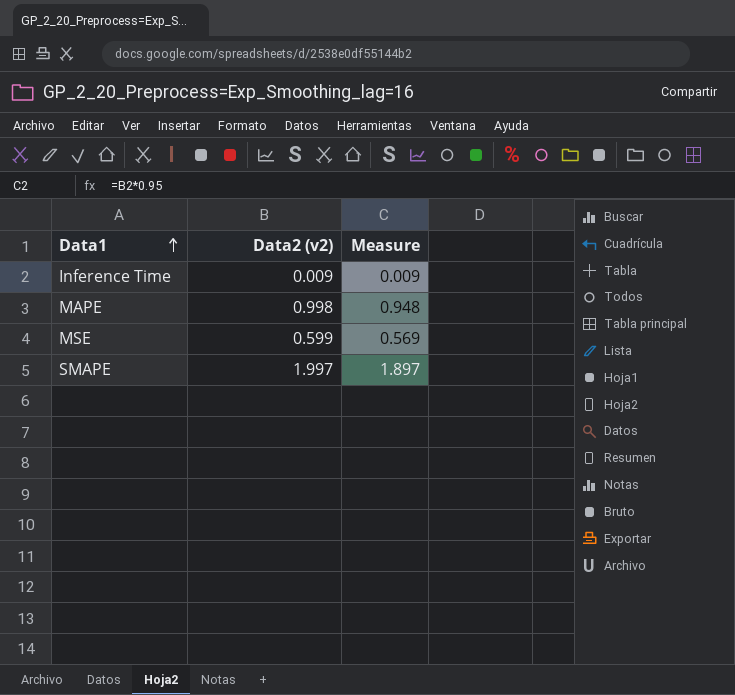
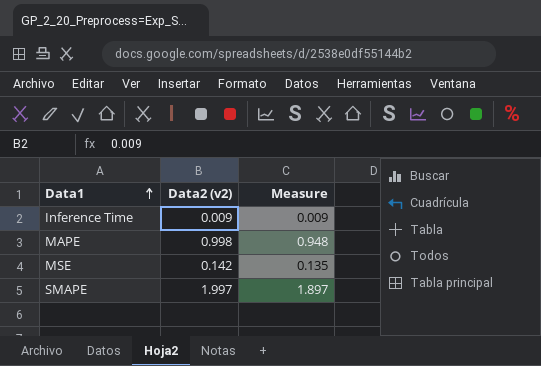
MSE | Data2 (v2): 0.599 -> 0.142
MSE | Measure: 0.569 -> 0.135

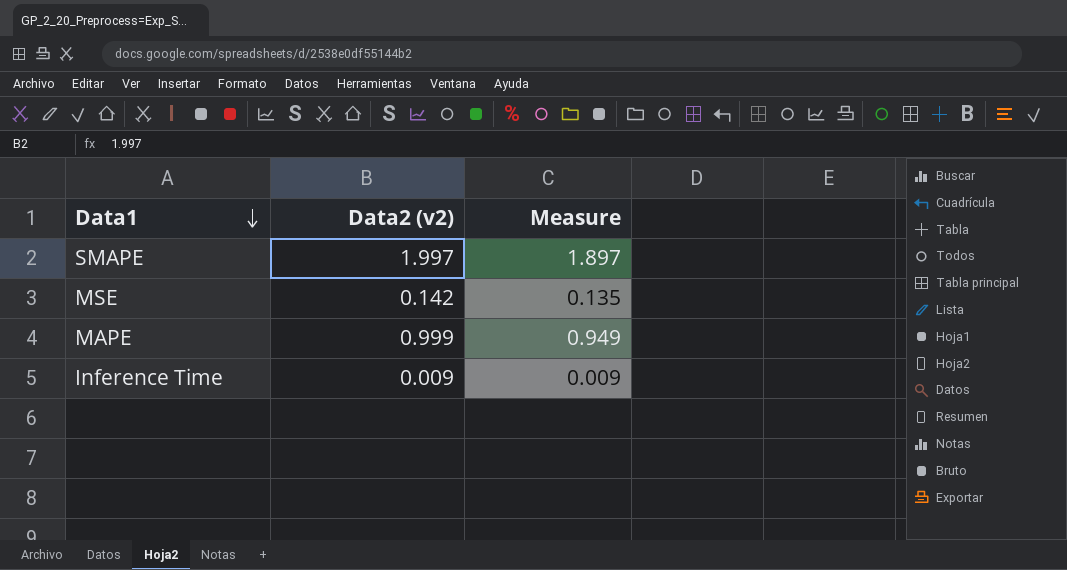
row order: Data1 ascending -> Data1 descending
MAPE | Data2 (v2): 0.998 -> 0.999
MAPE | Measure: 0.948 -> 0.949

